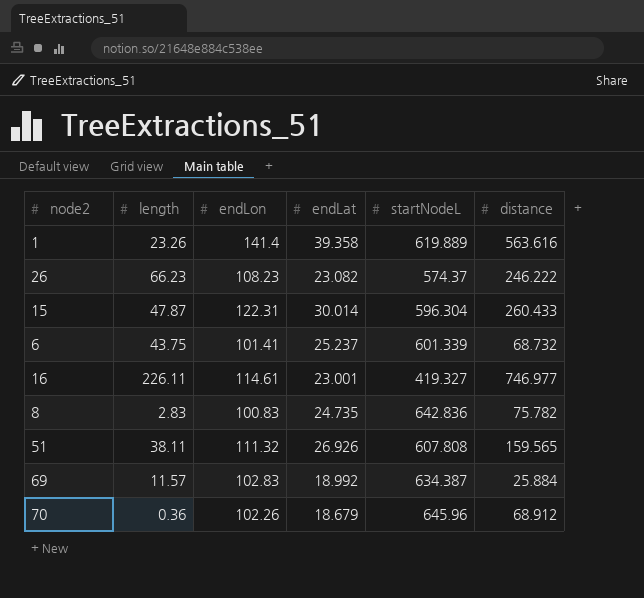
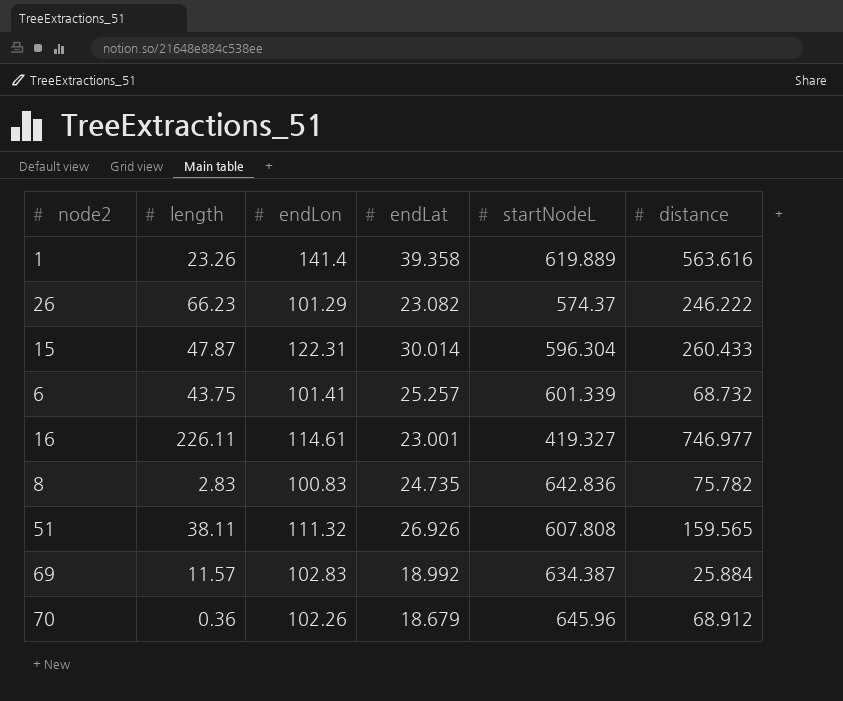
26 | endLon: 108.23 -> 101.29
6 | endLat: 25.237 -> 25.257

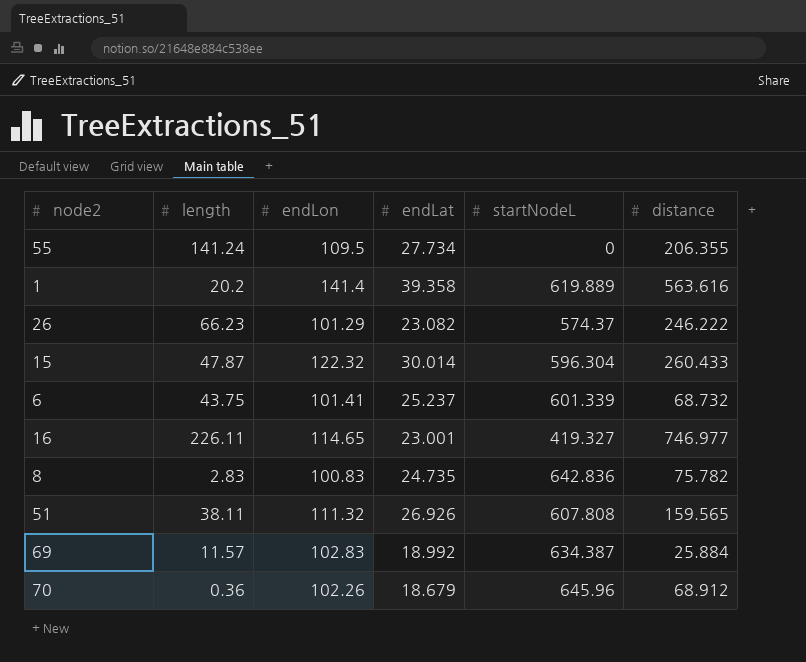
row 55: none -> 141.24 | 109.5 | 27.734 | 0 | 206.355
1 | length: 23.26 -> 20.2
15 | endLon: 122.31 -> 122.32
6 | endLat: 25.257 -> 25.237
16 | endLon: 114.61 -> 114.65

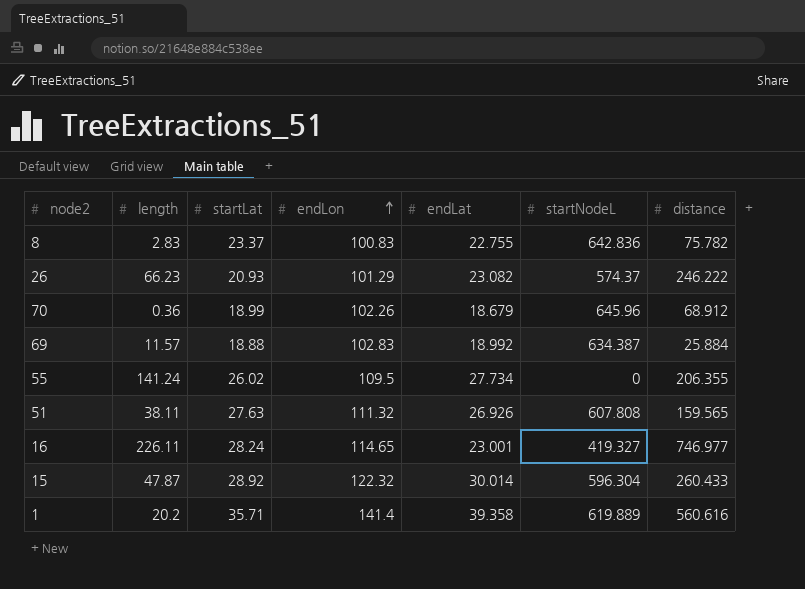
row order: none -> endLon ascending
column startLat | position: none -> 3
row 6: 43.75 | 101.41 | 25.237 | 601.339 | 68.732 -> none
8 | endLat: 24.735 -> 22.755
1 | distance: 563.616 -> 560.616

